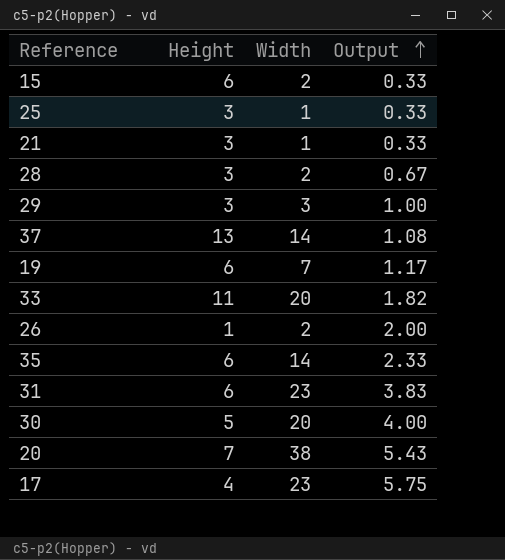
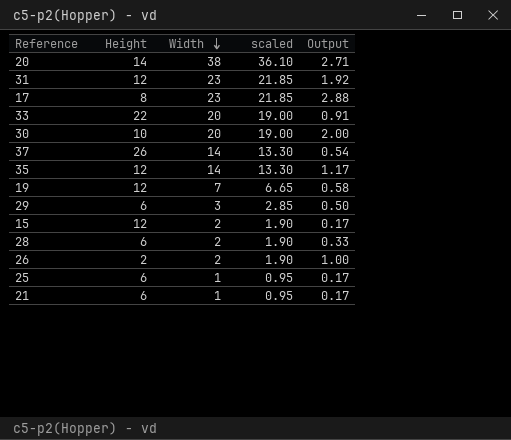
row order: Output ascending -> Width descending
column scaled | formula: none -> [Width] * 0.95
20 | Height: 7 -> 14
20 | Output: 5.43 -> 2.71
31 | Height: 6 -> 12
31 | Output: 3.83 -> 1.92
17 | Height: 4 -> 8
17 | Output: 5.75 -> 2.88
33 | Height: 11 -> 22
33 | Output: 1.82 -> 0.91
30 | Height: 5 -> 10
30 | Output: 4.00 -> 2.00
37 | Height: 13 -> 26
37 | Output: 1.08 -> 0.54
35 | Height: 6 -> 12
35 | Output: 2.33 -> 1.17
19 | Height: 6 -> 12
19 | Output: 1.17 -> 0.58
29 | Height: 3 -> 6
29 | Output: 1.00 -> 0.50
15 | Height: 6 -> 12
15 | Output: 0.33 -> 0.17
28 | Height: 3 -> 6
28 | Output: 0.67 -> 0.33
26 | Height: 1 -> 2
26 | Output: 2.00 -> 1.00
25 | Height: 3 -> 6
25 | Output: 0.33 -> 0.17
21 | Height: 3 -> 6
21 | Output: 0.33 -> 0.17

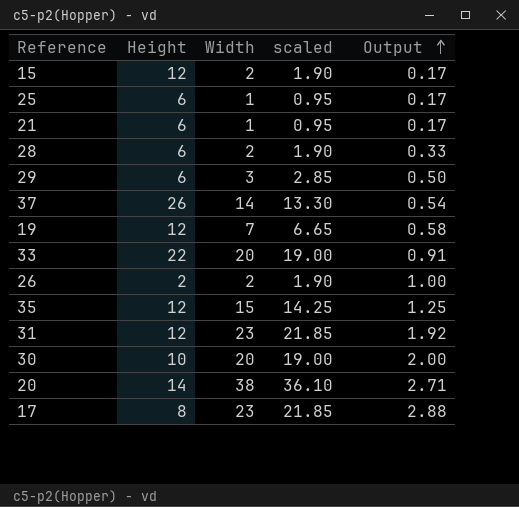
row order: Width descending -> Output ascending
35 | Width: 14 -> 15
35 | scaled: 13.30 -> 14.25
35 | Output: 1.17 -> 1.25

